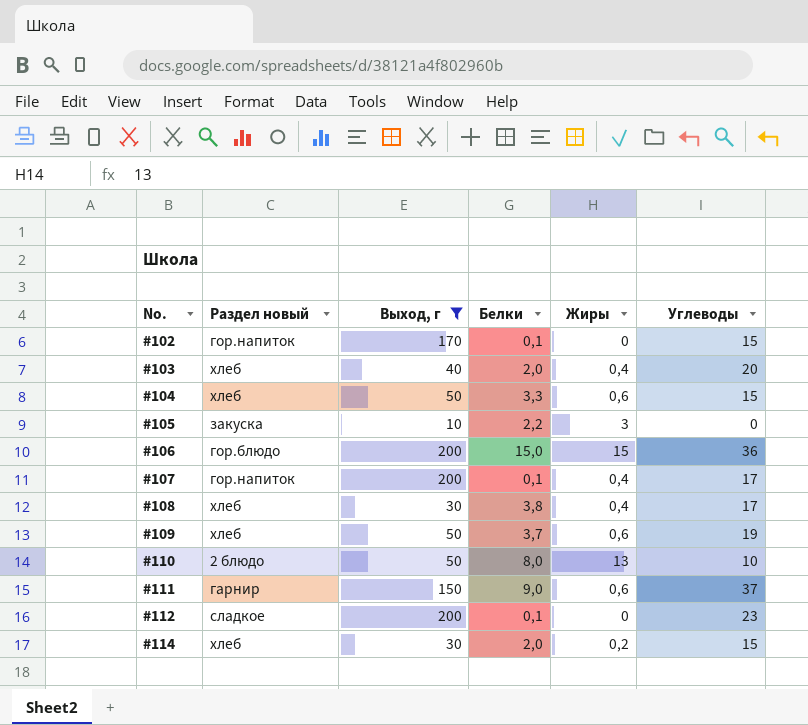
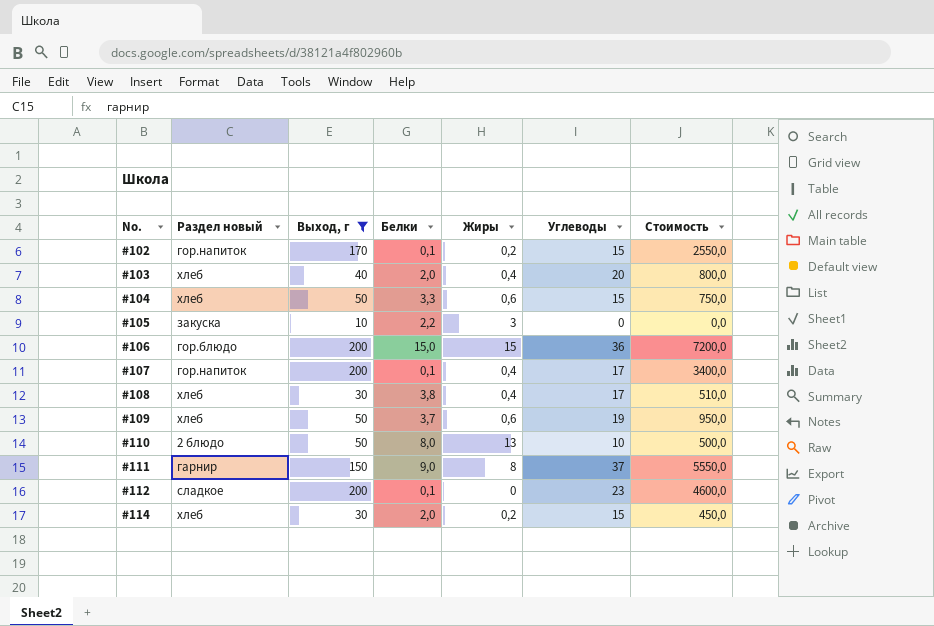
column Стоимость | formula: none -> [Выход, г] * [Углеводы]
#102 | Жиры: 0 -> 0,2
#111 | Жиры: 0,6 -> 8

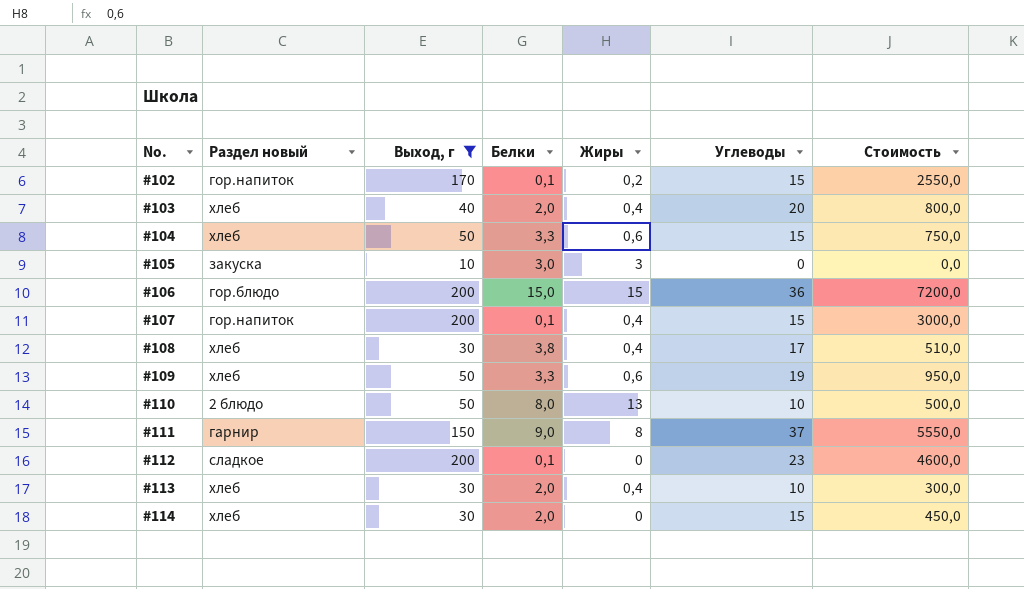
#105 | Белки: 2,2 -> 3,0
#107 | Углеводы: 17 -> 15
#107 | Стоимость: 3400,0 -> 3000,0
#109 | Белки: 3,7 -> 3,3
row #113: none -> хлеб | 30 | 2,0 | 0,4 | 10 | 300,0
#114 | Жиры: 0,2 -> 0

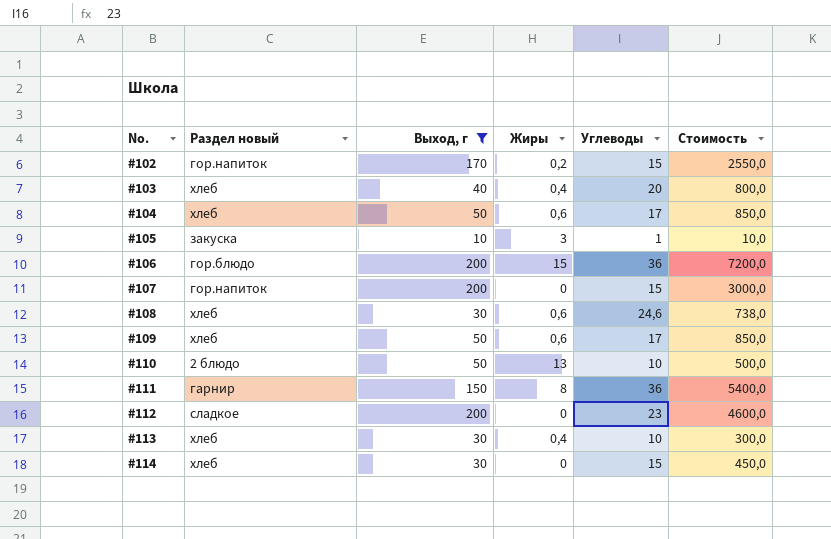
column Белки | position: 4 -> none
#104 | Углеводы: 15 -> 17
#104 | Стоимость: 750,0 -> 850,0
#105 | Углеводы: 0 -> 1
#105 | Стоимость: 0,0 -> 10,0
#107 | Жиры: 0,4 -> 0
#108 | Жиры: 0,4 -> 0,6
#108 | Углеводы: 17 -> 24,6
#108 | Стоимость: 510,0 -> 738,0
#109 | Углеводы: 19 -> 17
#109 | Стоимость: 950,0 -> 850,0
#111 | Углеводы: 37 -> 36
#111 | Стоимость: 5550,0 -> 5400,0

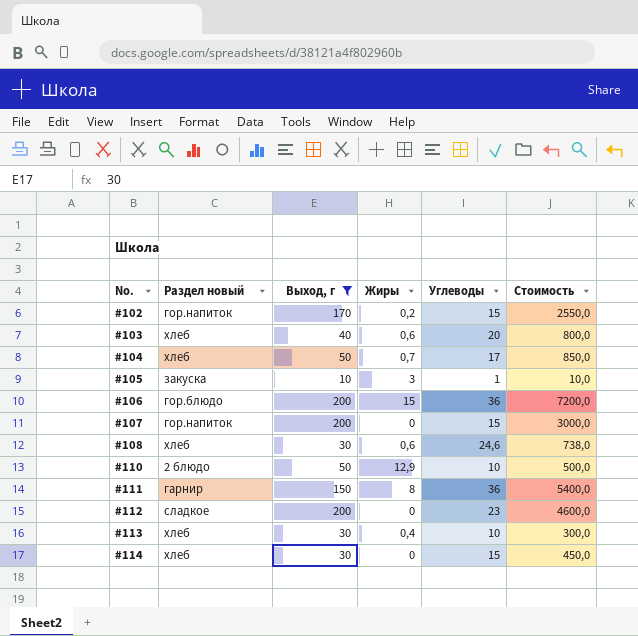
row #109: хлеб | 50 | 0,6 | 17 | 850,0 -> none
#103 | Жиры: 0,4 -> 0,6
#104 | Жиры: 0,6 -> 0,7
#110 | Жиры: 13 -> 12,9

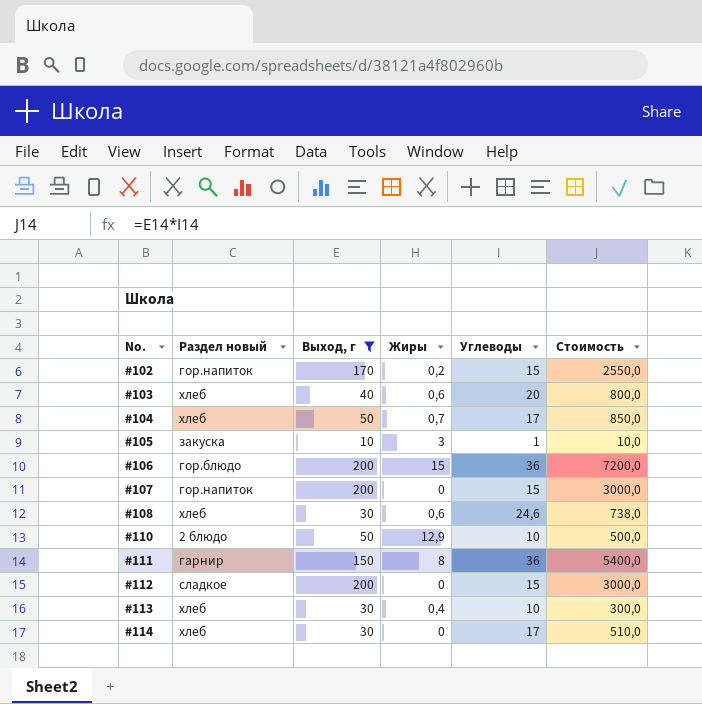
#112 | Углеводы: 23 -> 15
#112 | Стоимость: 4600,0 -> 3000,0
#114 | Углеводы: 15 -> 17
#114 | Стоимость: 450,0 -> 510,0

